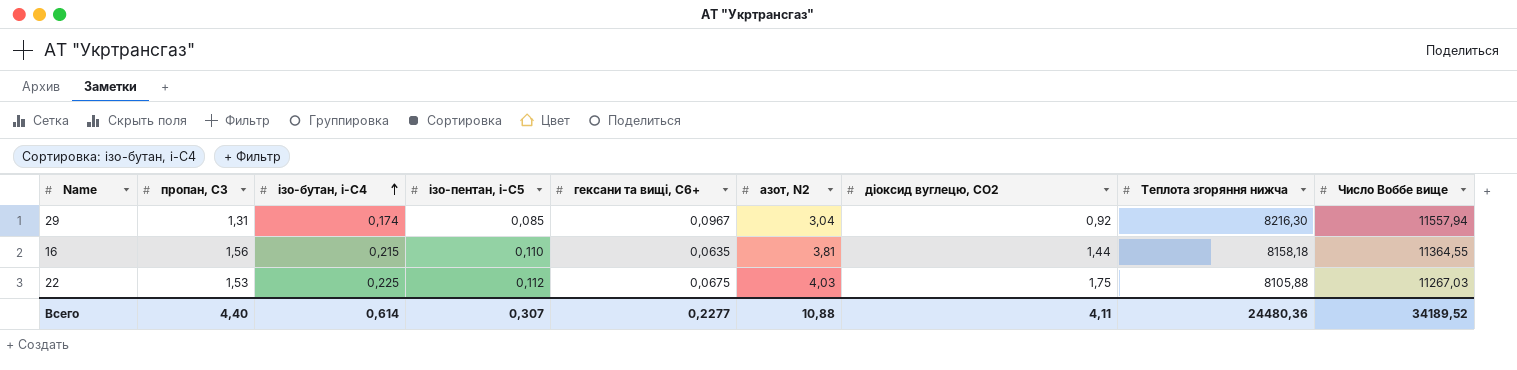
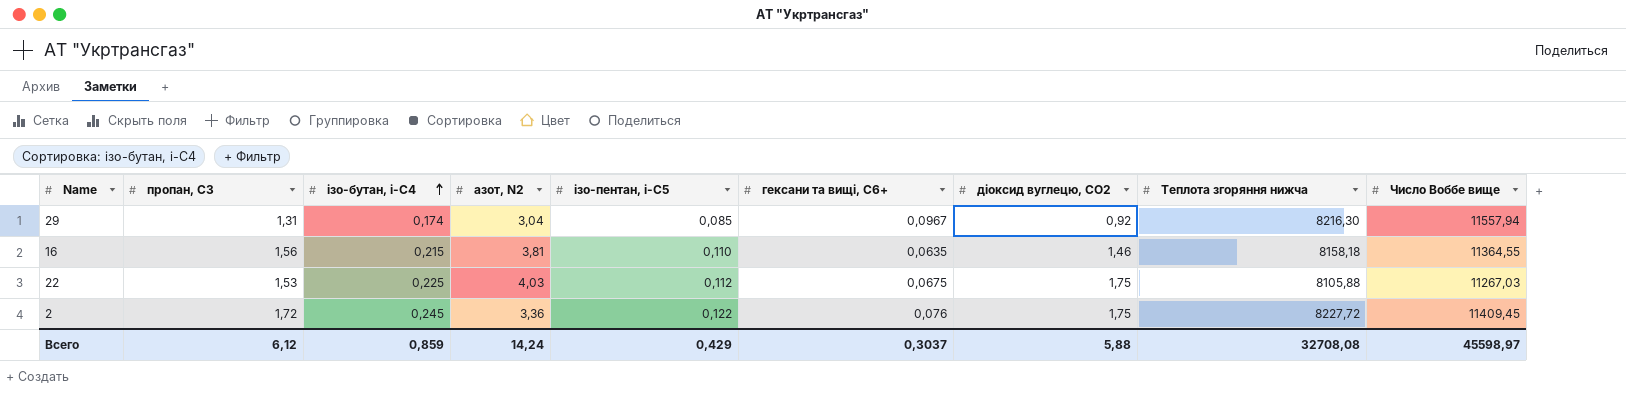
column азот, N2 | position: 6 -> 4
16 | діоксид вуглецю, CО2: 1,44 -> 1,46
row 2: none -> 1,72 | 0,245 | 3,36 | 0,122 | 0,076 | 1,75 | 8227,72 | 11409,45
Всего | пропан, С3: 4,40 -> 6,12
Всего | ізо-бутан, і-С4: 0,614 -> 0,859
Всего | азот, N2: 10,88 -> 14,24
Всего | ізо-пентан, і-С5: 0,307 -> 0,429
Всего | гексани та вищі, С6+: 0,2277 -> 0,3037
Всего | діоксид вуглецю, CО2: 4,11 -> 5,88
Всего | Теплота згоряння нижча: 24480,36 -> 32708,08
Всего | Число Воббе вище: 34189,52 -> 45598,97

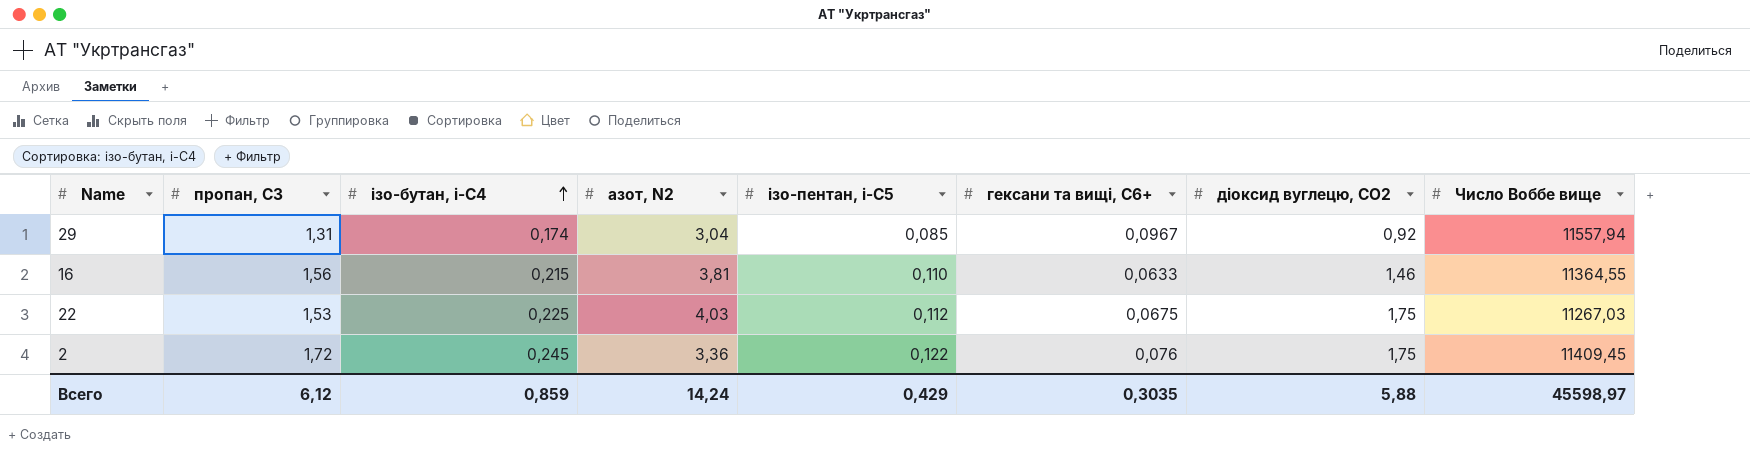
column Теплота згоряння нижча | position: 8 -> none
16 | гексани та вищі, С6+: 0,0635 -> 0,0633
Всего | гексани та вищі, С6+: 0,3037 -> 0,3035

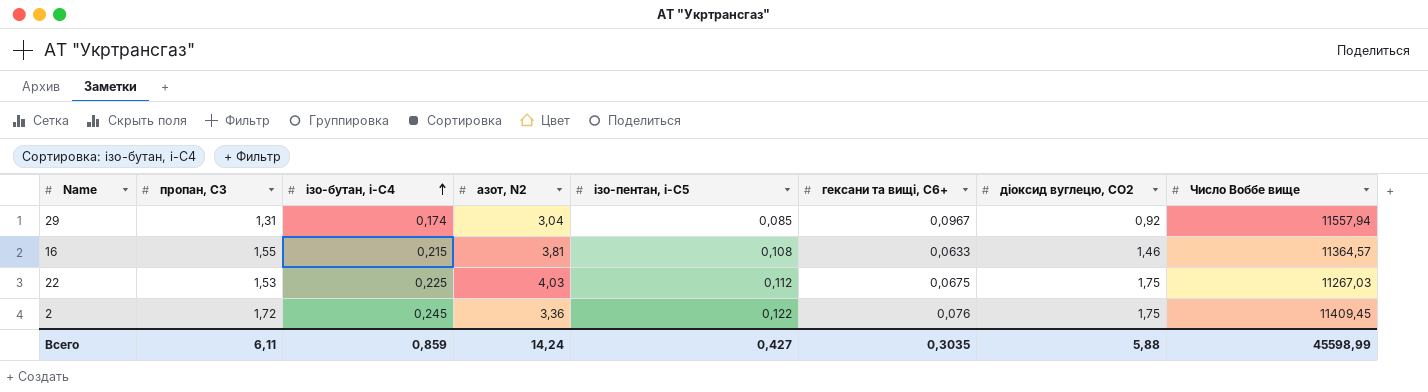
16 | пропан, С3: 1,56 -> 1,55
16 | ізо-пентан, і-С5: 0,110 -> 0,108
16 | Число Воббе вище: 11364,55 -> 11364,57
Всего | пропан, С3: 6,12 -> 6,11
Всего | ізо-пентан, і-С5: 0,429 -> 0,427
Всего | Число Воббе вище: 45598,97 -> 45598,99

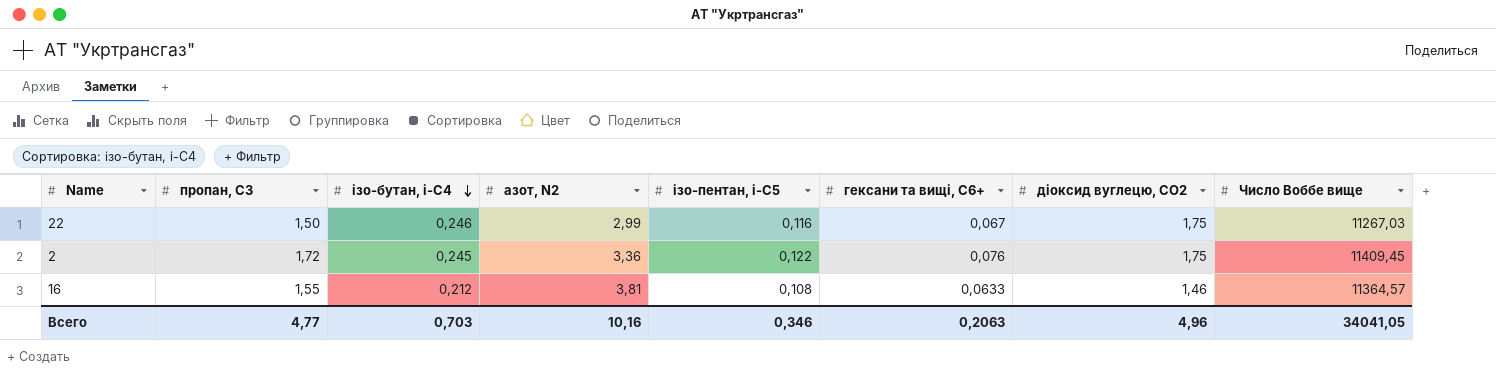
row order: ізо-бутан, і-С4 ascending -> ізо-бутан, і-С4 descending
row 29: 1,31 | 0,174 | 3,04 | 0,085 | 0,0967 | 0,92 | 11557,94 -> none
22 | пропан, С3: 1,53 -> 1,50
22 | ізо-бутан, і-С4: 0,225 -> 0,246
22 | азот, N2: 4,03 -> 2,99
22 | ізо-пентан, і-С5: 0,112 -> 0,116
22 | гексани та вищі, С6+: 0,0675 -> 0,067
16 | ізо-бутан, і-С4: 0,215 -> 0,212
Всего | пропан, С3: 6,11 -> 4,77
Всего | ізо-бутан, і-С4: 0,859 -> 0,703
Всего | азот, N2: 14,24 -> 10,16
Всего | ізо-пентан, і-С5: 0,427 -> 0,346
Всего | гексани та вищі, С6+: 0,3035 -> 0,2063
Всего | діоксид вуглецю, CО2: 5,88 -> 4,96
Всего | Число Воббе вище: 45598,99 -> 34041,05

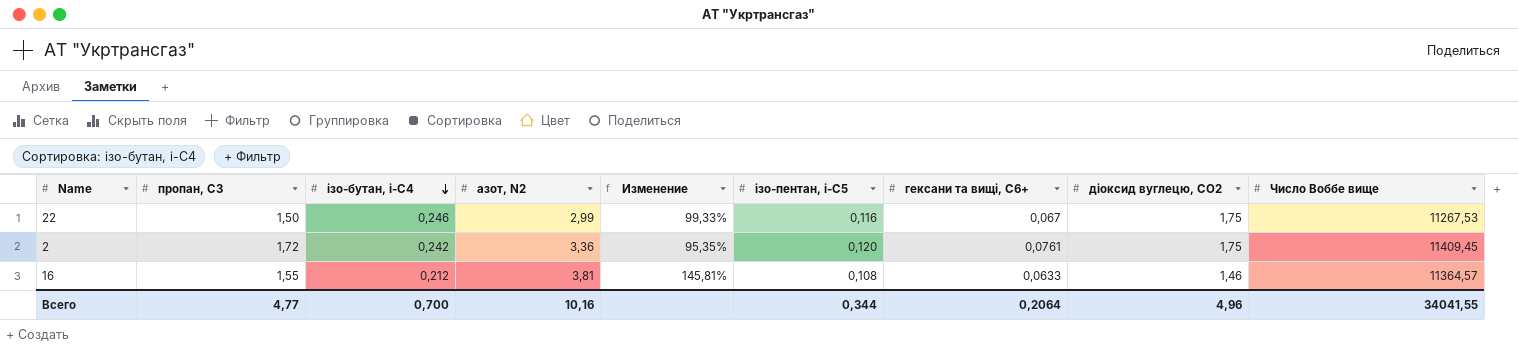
column Изменение | formula: none -> ([азот, N2] - [пропан, С3]) / [пропан, С3]
22 | Число Воббе вище: 11267,03 -> 11267,53
2 | ізо-бутан, і-С4: 0,245 -> 0,242
2 | ізо-пентан, і-С5: 0,122 -> 0,120
2 | гексани та вищі, С6+: 0,076 -> 0,0761
Всего | ізо-бутан, і-С4: 0,703 -> 0,700
Всего | ізо-пентан, і-С5: 0,346 -> 0,344
Всего | гексани та вищі, С6+: 0,2063 -> 0,2064
Всего | Число Воббе вище: 34041,05 -> 34041,55

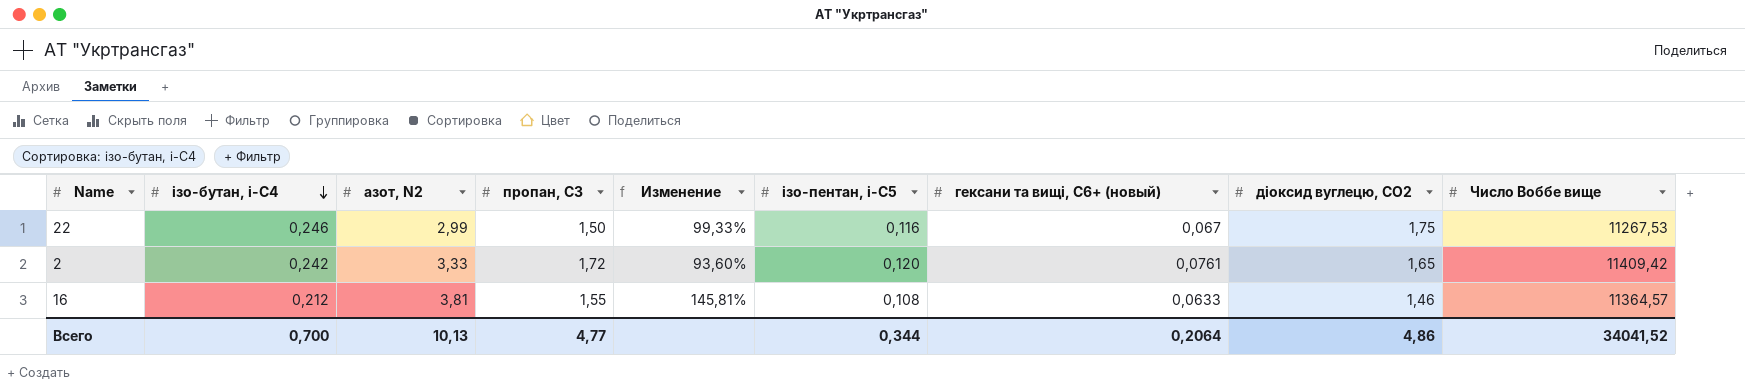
column пропан, С3 | position: 2 -> 4
column name: гексани та вищі, С6+ -> гексани та вищі, С6+ (новый)
2 | азот, N2: 3,36 -> 3,33
2 | Изменение: 95,35% -> 93,60%
2 | діоксид вуглецю, CО2: 1,75 -> 1,65
2 | Число Воббе вище: 11409,45 -> 11409,42
Всего | азот, N2: 10,16 -> 10,13
Всего | діоксид вуглецю, CО2: 4,96 -> 4,86
Всего | Число Воббе вище: 34041,55 -> 34041,52

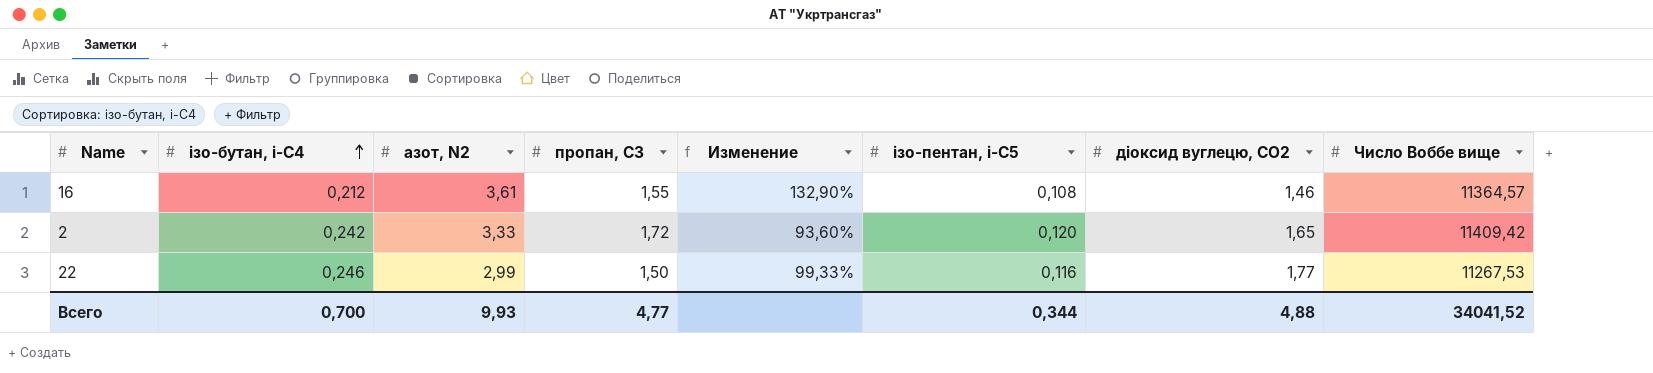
row order: ізо-бутан, і-С4 descending -> ізо-бутан, і-С4 ascending
column гексани та вищі, С6+ (новый) | position: 7 -> none
16 | азот, N2: 3,81 -> 3,61
16 | Изменение: 145,81% -> 132,90%
22 | діоксид вуглецю, CО2: 1,75 -> 1,77
Всего | азот, N2: 10,13 -> 9,93
Всего | діоксид вуглецю, CО2: 4,86 -> 4,88

